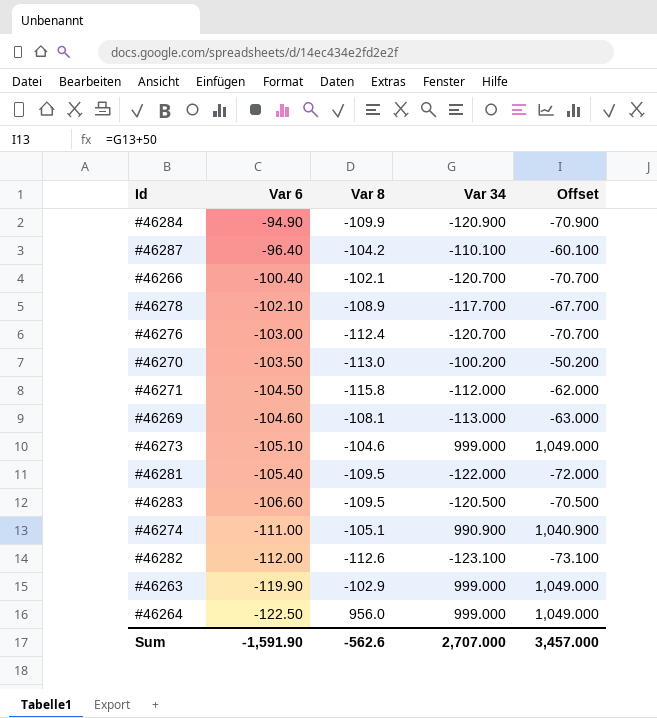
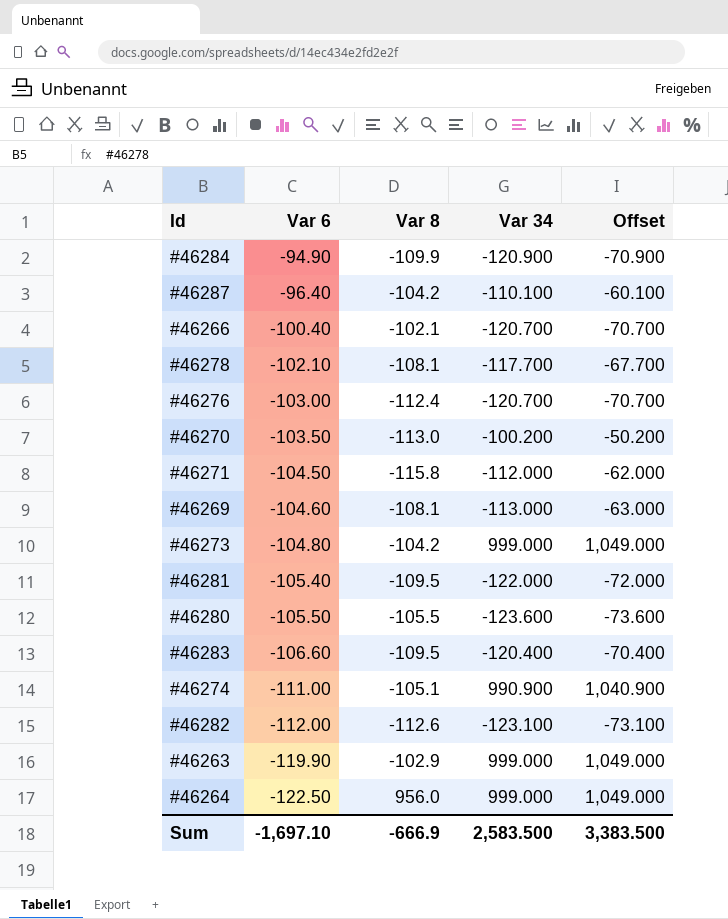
#46278 | Var 8: -108.9 -> -108.1
#46273 | Var 6: -105.10 -> -104.80
#46273 | Var 8: -104.6 -> -104.2
row #46280: none -> -105.50 | -105.5 | -123.600 | -73.600
#46283 | Var 34: -120.500 -> -120.400
#46283 | Offset: -70.500 -> -70.400
Sum | Var 6: -1,591.90 -> -1,697.10
Sum | Var 8: -562.6 -> -666.9
Sum | Var 34: 2,707.000 -> 2,583.500
Sum | Offset: 3,457.000 -> 3,383.500

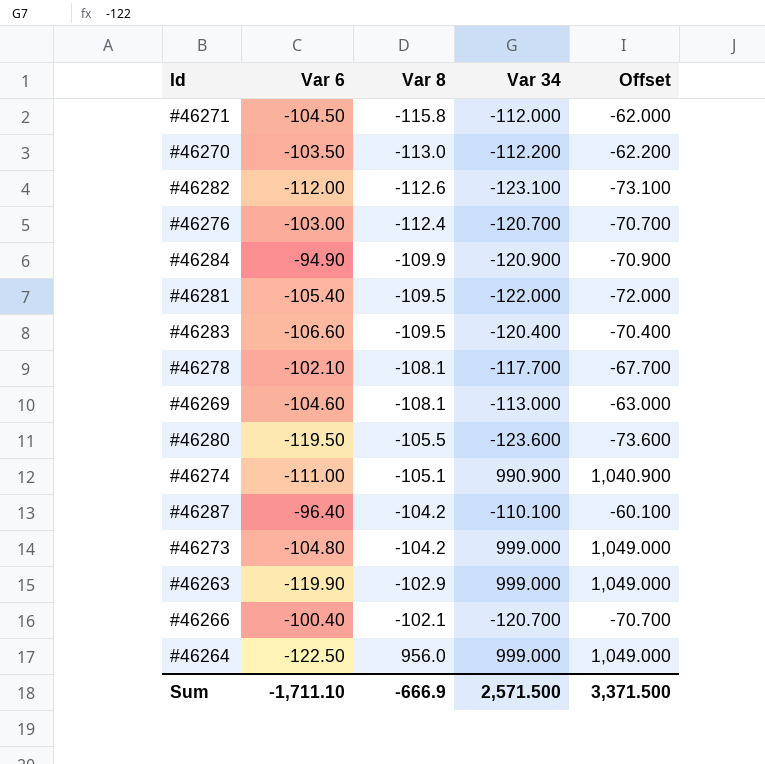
row order: Var 6 descending -> Var 8 ascending
#46270 | Var 34: -100.200 -> -112.200
#46270 | Offset: -50.200 -> -62.200
#46280 | Var 6: -105.50 -> -119.50
Sum | Var 6: -1,697.10 -> -1,711.10
Sum | Var 34: 2,583.500 -> 2,571.500
Sum | Offset: 3,383.500 -> 3,371.500

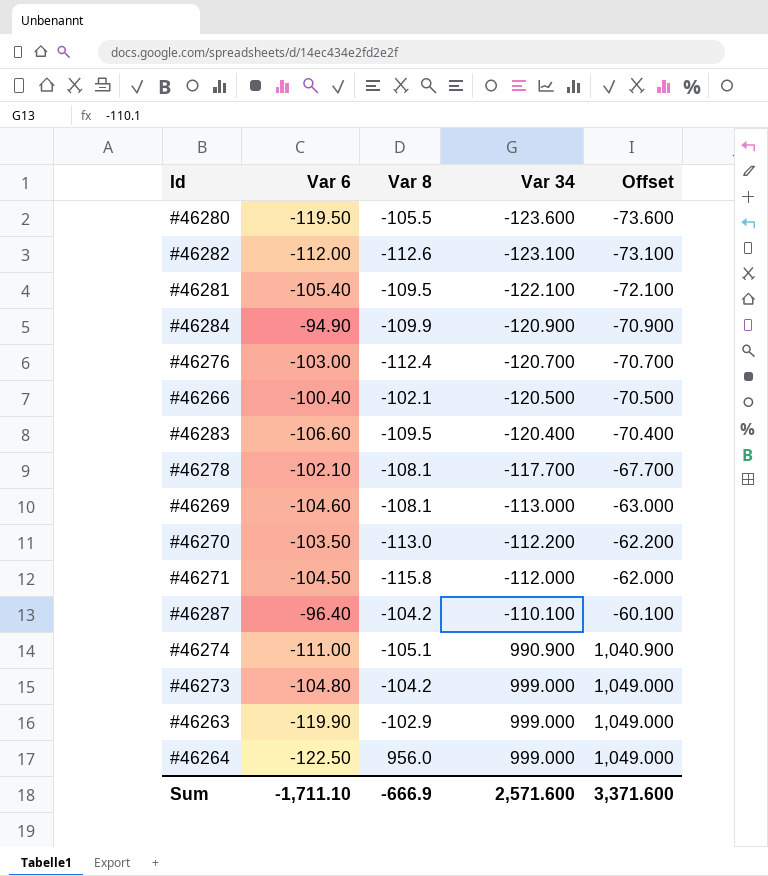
row order: Var 8 ascending -> Var 34 ascending
#46281 | Var 34: -122.000 -> -122.100
#46281 | Offset: -72.000 -> -72.100
#46266 | Var 34: -120.700 -> -120.500
#46266 | Offset: -70.700 -> -70.500
Sum | Var 34: 2,571.500 -> 2,571.600
Sum | Offset: 3,371.500 -> 3,371.600

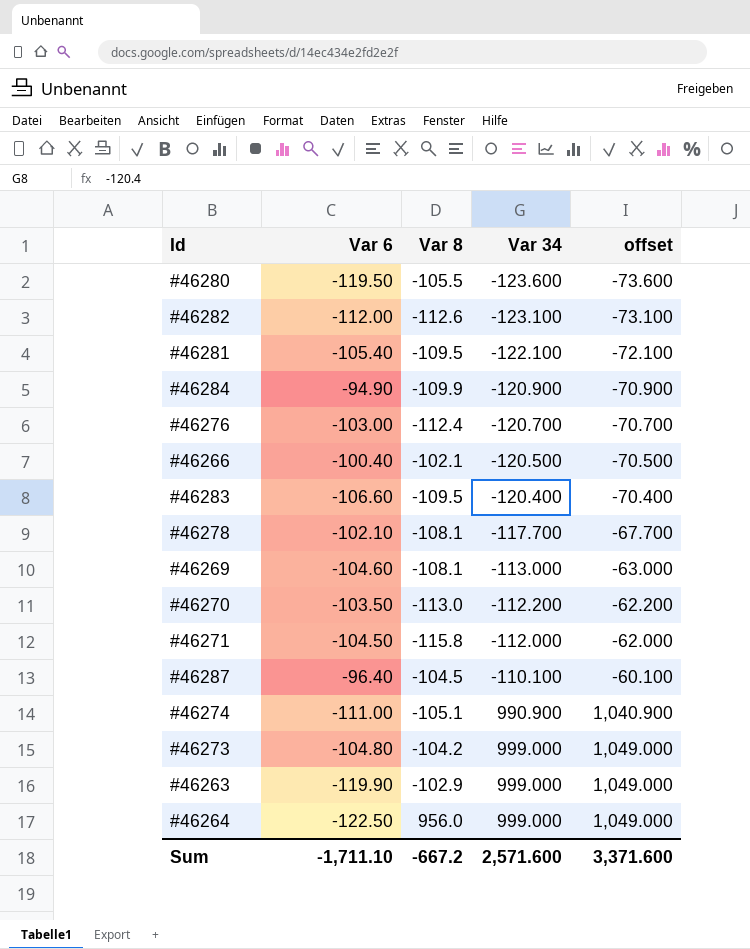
column name: Offset -> offset
#46287 | Var 8: -104.2 -> -104.5
Sum | Var 8: -666.9 -> -667.2

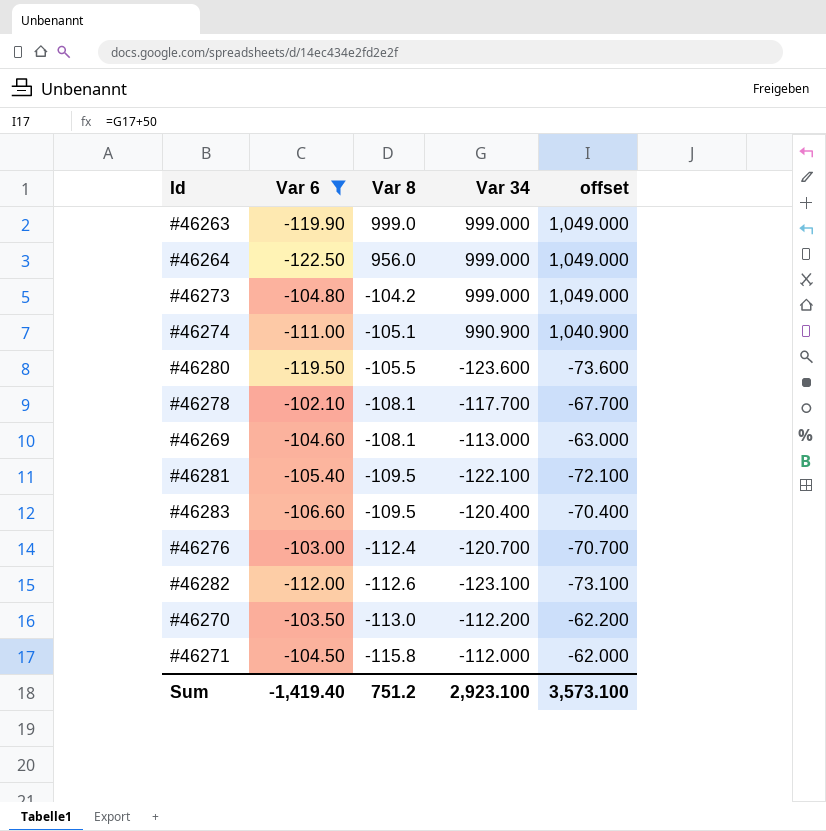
filter: none -> Var 6 <= -102.10
row order: Var 34 ascending -> Var 8 descending
#46263 | Var 8: -102.9 -> 999.0
Sum | Var 6: -1,711.10 -> -1,419.40
Sum | Var 8: -667.2 -> 751.2
Sum | Var 34: 2,571.600 -> 2,923.100
Sum | offset: 3,371.600 -> 3,573.100

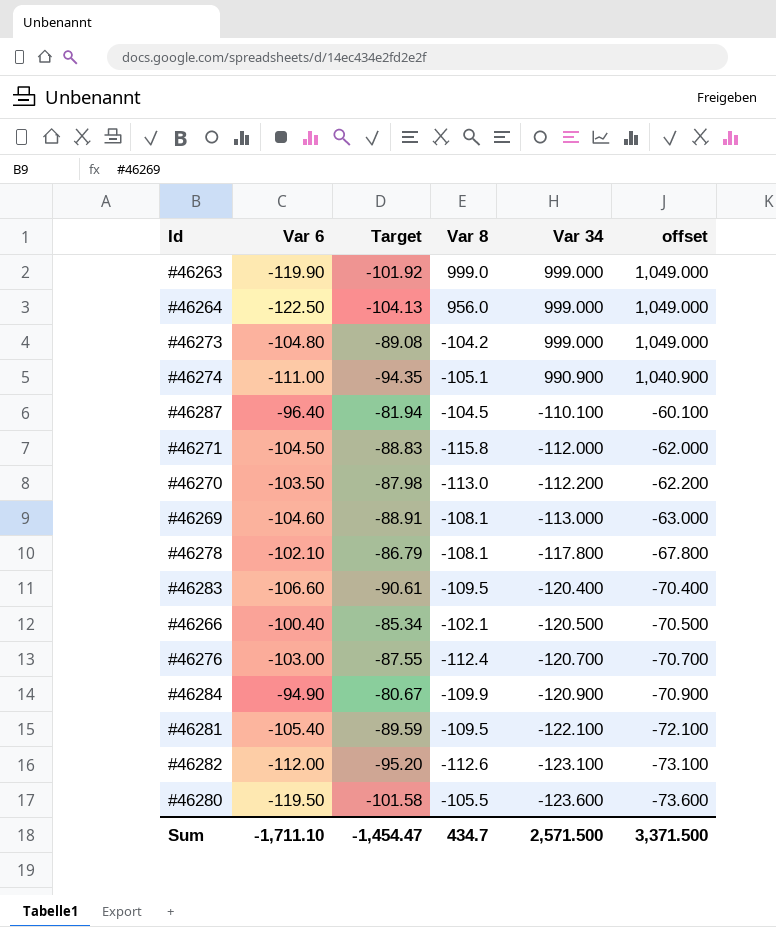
filter: Var 6 <= -102.10 -> none
row order: Var 8 descending -> Var 34 descending
column Target | formula: none -> [Var 6] * 0.85
#46278 | Var 34: -117.700 -> -117.800
#46278 | offset: -67.700 -> -67.800
Sum | Var 6: -1,419.40 -> -1,711.10
Sum | Var 8: 751.2 -> 434.7
Sum | Var 34: 2,923.100 -> 2,571.500
Sum | offset: 3,573.100 -> 3,371.500

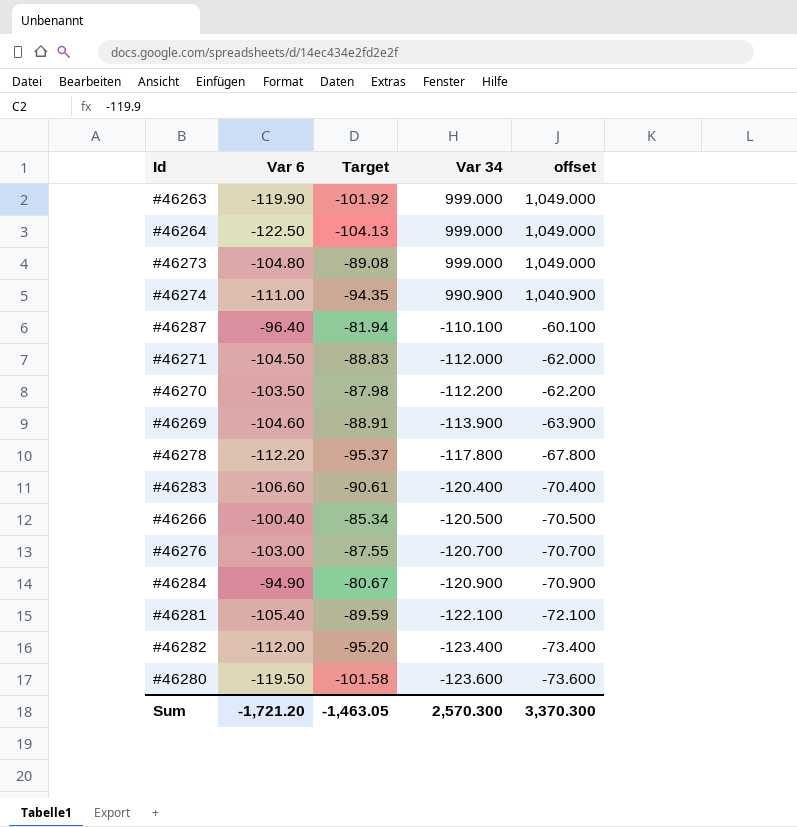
column Var 8 | position: 4 -> none
#46269 | Var 34: -113.000 -> -113.900
#46269 | offset: -63.000 -> -63.900
#46278 | Var 6: -102.10 -> -112.20
#46278 | Target: -86.79 -> -95.37
#46282 | Var 34: -123.100 -> -123.400
#46282 | offset: -73.100 -> -73.400
Sum | Var 6: -1,711.10 -> -1,721.20
Sum | Target: -1,454.47 -> -1,463.05
Sum | Var 34: 2,571.500 -> 2,570.300
Sum | offset: 3,371.500 -> 3,370.300

